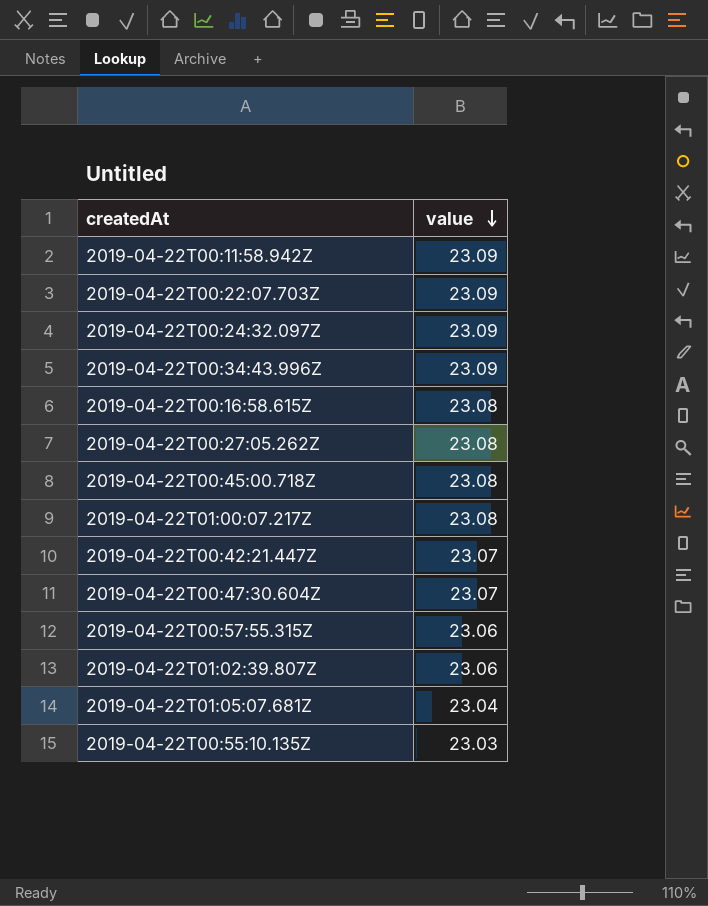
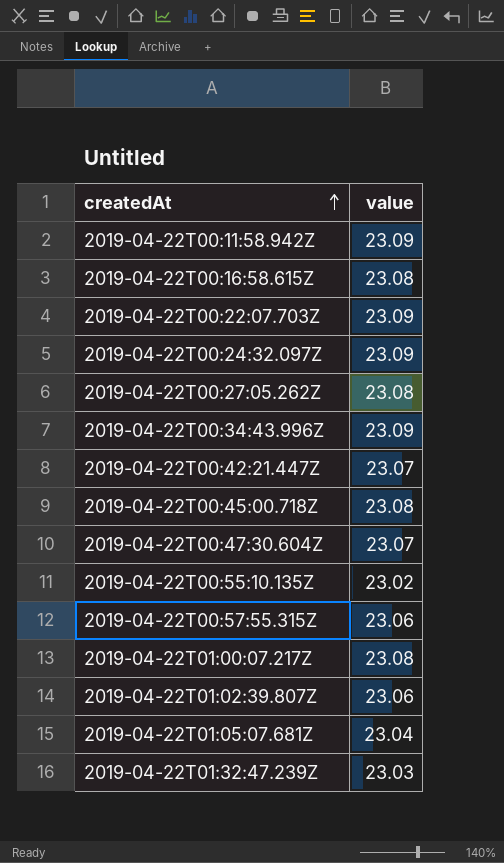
row order: value descending -> createdAt ascending
2019-04-22T00:55:10.135Z | value: 23.03 -> 23.02
row 2019-04-22T01:32:47.239Z: none -> 23.03

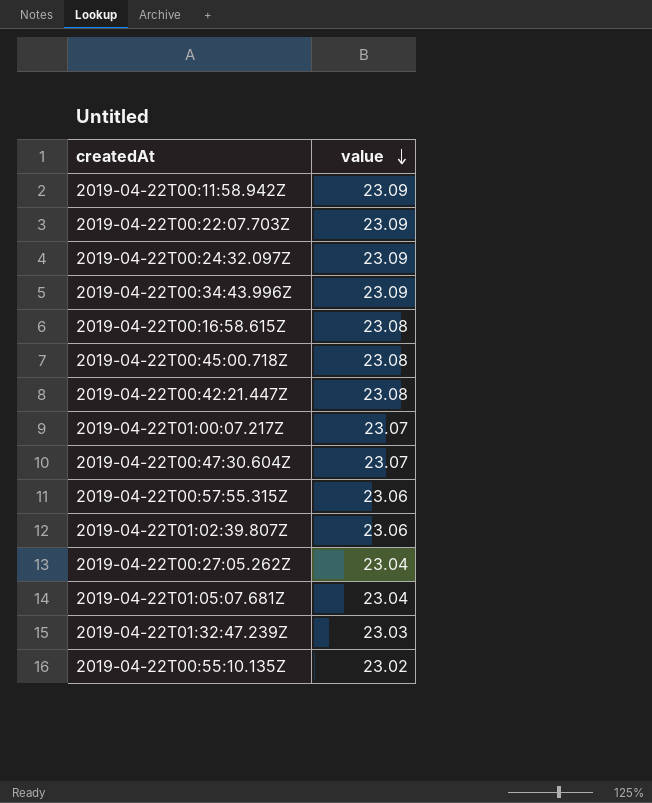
row order: createdAt ascending -> value descending
2019-04-22T00:42:21.447Z | value: 23.07 -> 23.08
2019-04-22T01:00:07.217Z | value: 23.08 -> 23.07
2019-04-22T00:27:05.262Z | value: 23.08 -> 23.04

